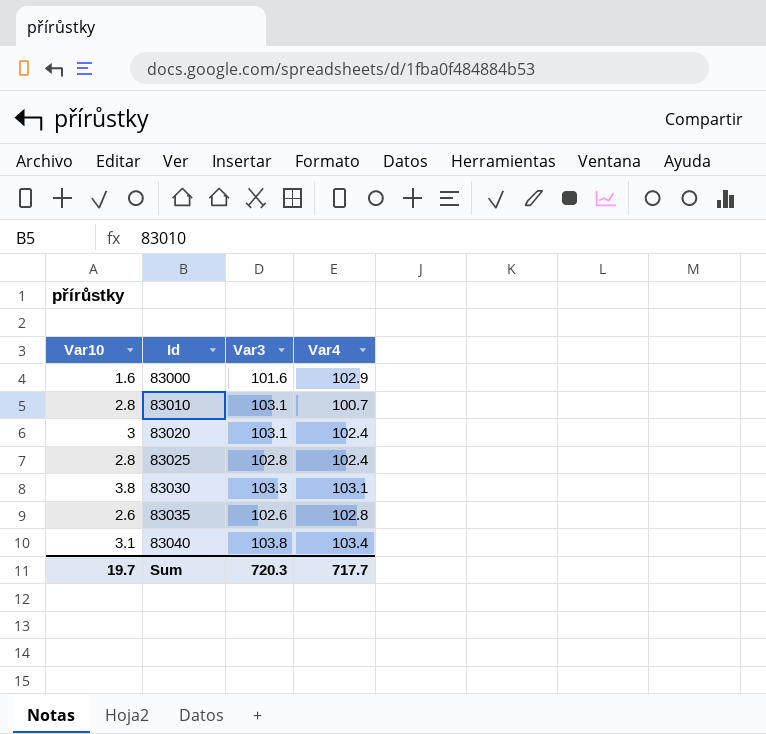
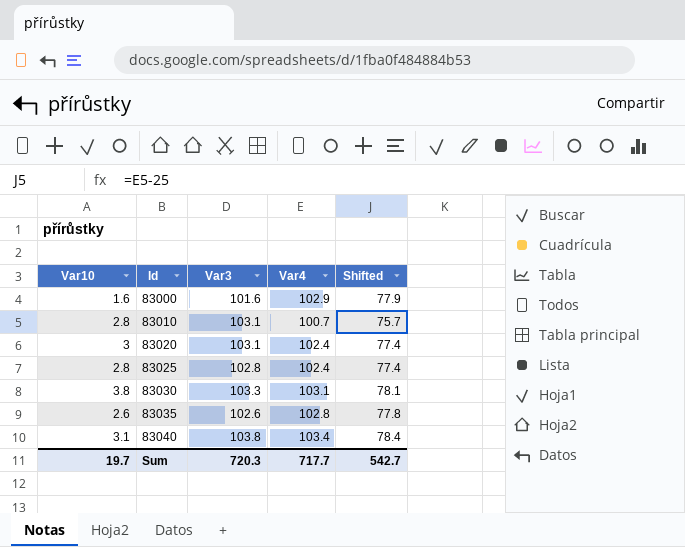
column Shifted | formula: none -> [Var4] - 25

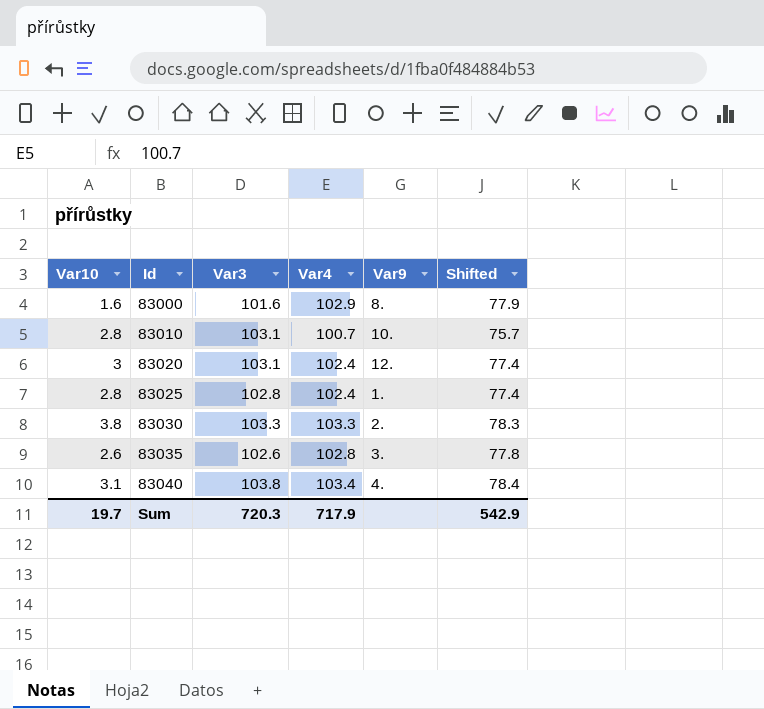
column Var9 | position: none -> 5
83030 | Var4: 103.1 -> 103.3
83030 | Shifted: 78.1 -> 78.3
Sum | Var4: 717.7 -> 717.9
Sum | Shifted: 542.7 -> 542.9

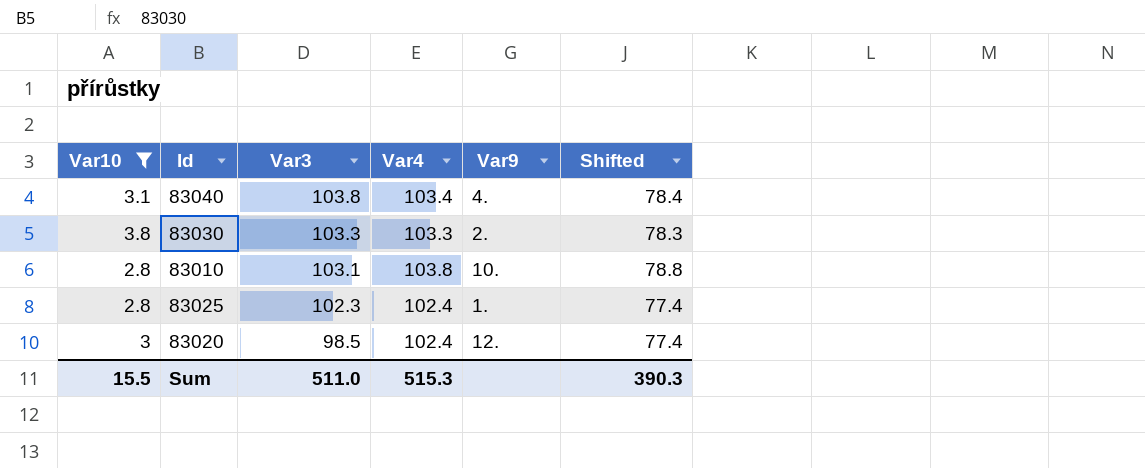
filter: none -> Var10 >= 2.8
row order: Id ascending -> Var3 descending
83010 | Var4: 100.7 -> 103.8
83010 | Shifted: 75.7 -> 78.8
83025 | Var3: 102.8 -> 102.3
83020 | Var3: 103.1 -> 98.5
Sum | Var10: 19.7 -> 15.5
Sum | Var3: 720.3 -> 511.0
Sum | Var4: 717.9 -> 515.3
Sum | Shifted: 542.9 -> 390.3

